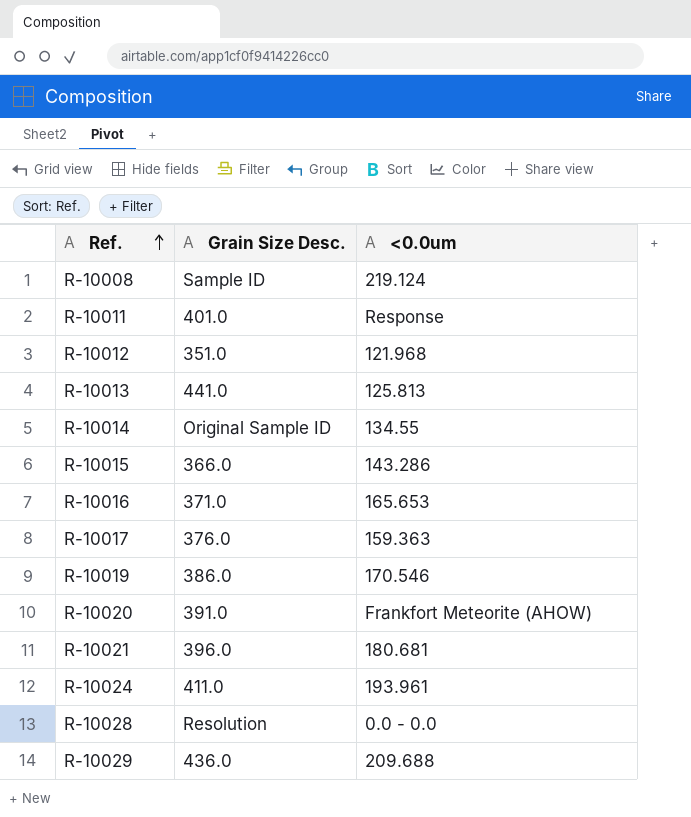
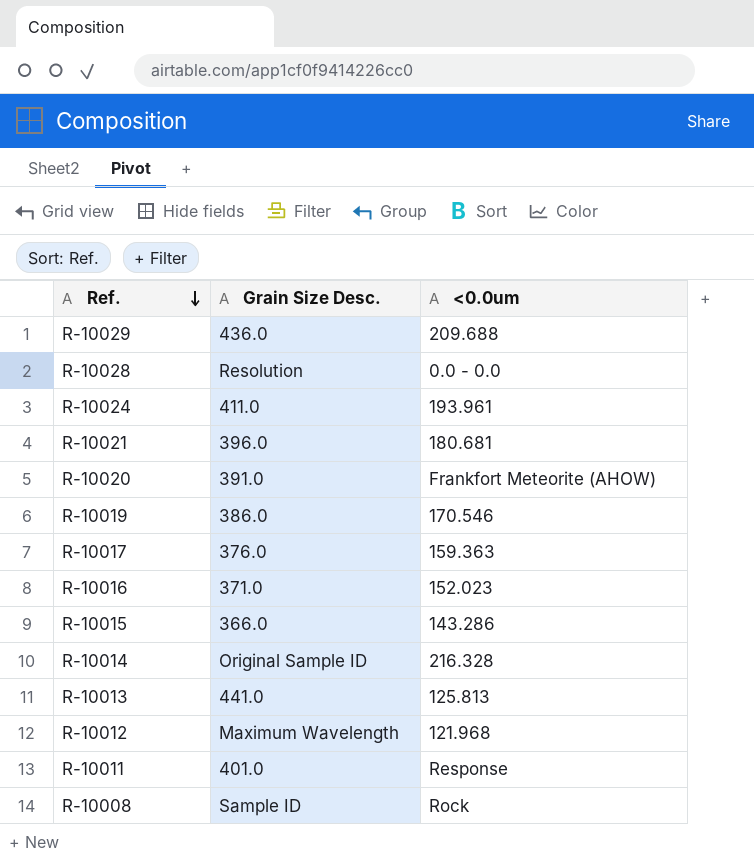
row order: Ref. ascending -> Ref. descending
R-10016 | <0.0um: 165.653 -> 152.023
R-10014 | <0.0um: 134.55 -> 216.328
R-10012 | Grain Size Desc.: 351.0 -> Maximum Wavelength
R-10008 | <0.0um: 219.124 -> Rock

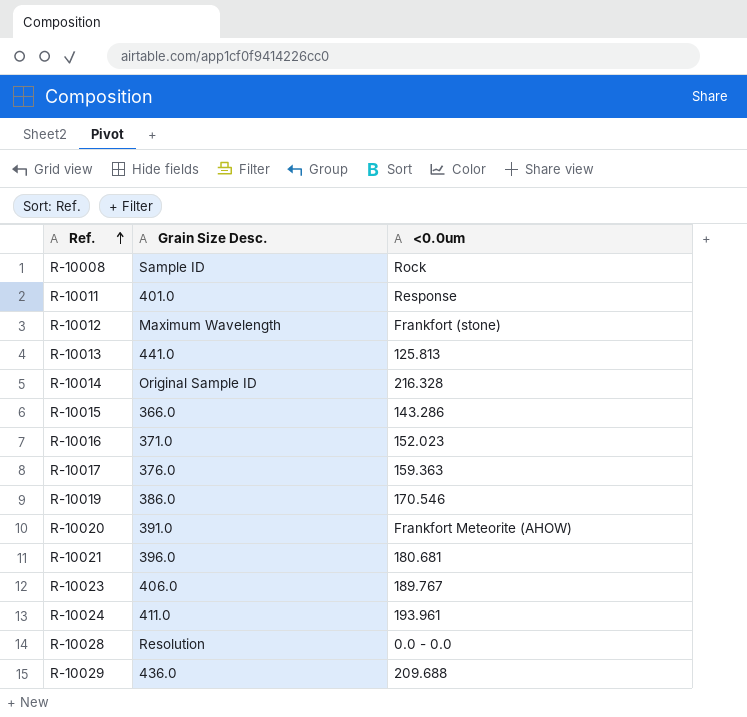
row order: Ref. descending -> Ref. ascending
R-10012 | <0.0um: 121.968 -> Frankfort (stone)
row R-10023: none -> 406.0 | 189.767

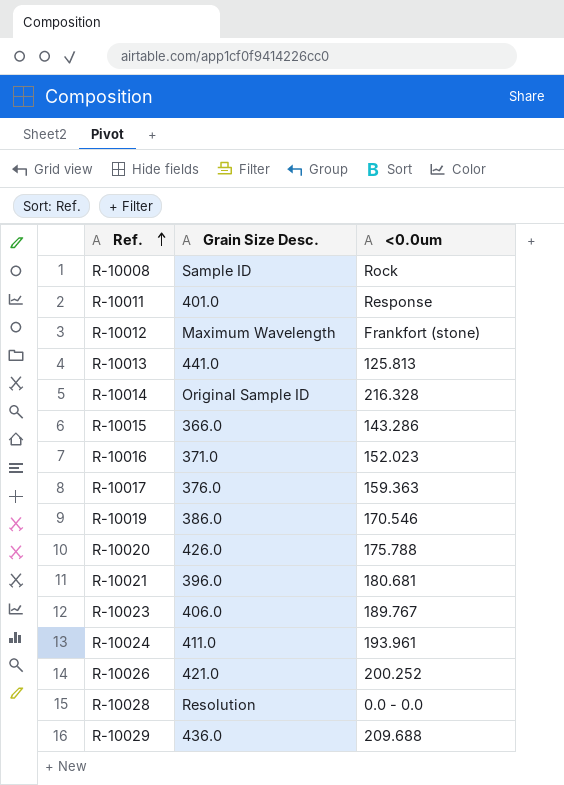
R-10020 | Grain Size Desc.: 391.0 -> 426.0
R-10020 | <0.0um: Frankfort Meteorite (AHOW) -> 175.788
row R-10026: none -> 421.0 | 200.252

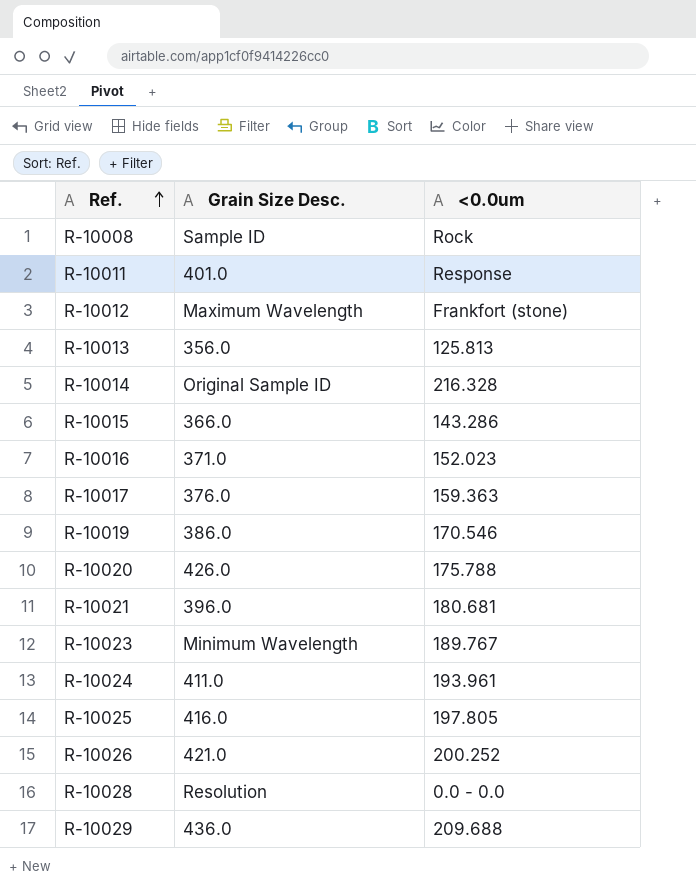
R-10013 | Grain Size Desc.: 441.0 -> 356.0
R-10023 | Grain Size Desc.: 406.0 -> Minimum Wavelength
row R-10025: none -> 416.0 | 197.805

